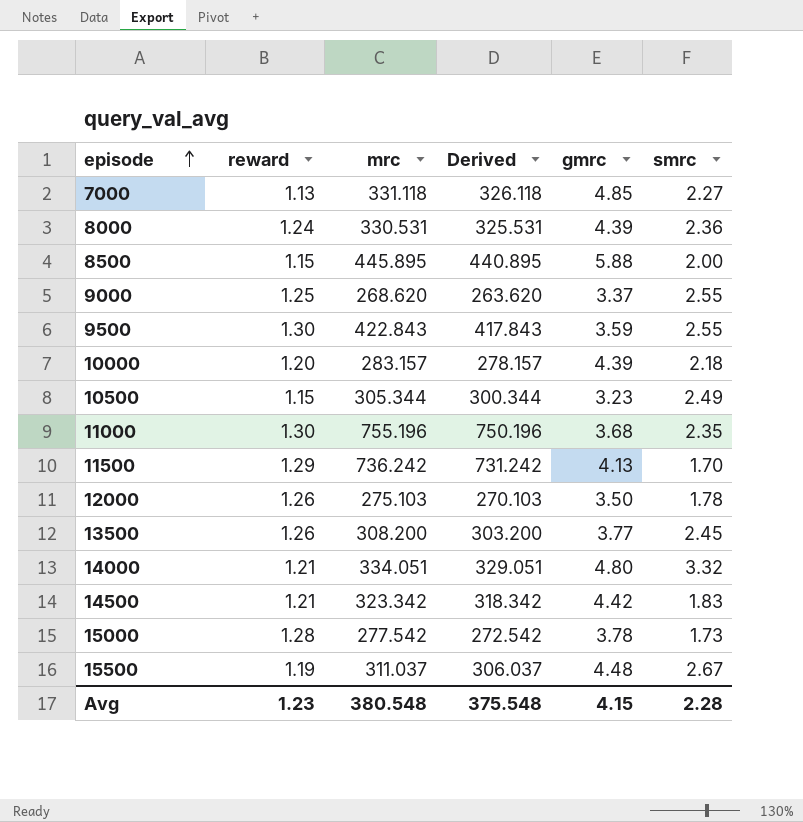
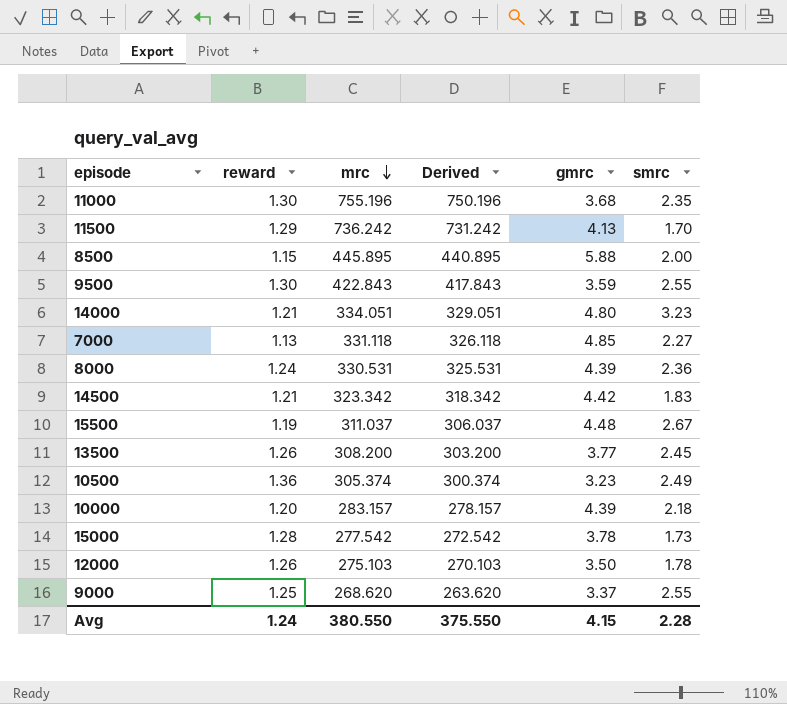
row order: episode ascending -> mrc descending
14000 | smrc: 3.32 -> 3.23
10500 | reward: 1.15 -> 1.36
10500 | mrc: 305.344 -> 305.374
10500 | Derived: 300.344 -> 300.374
Avg | reward: 1.23 -> 1.24
Avg | mrc: 380.548 -> 380.550
Avg | Derived: 375.548 -> 375.550

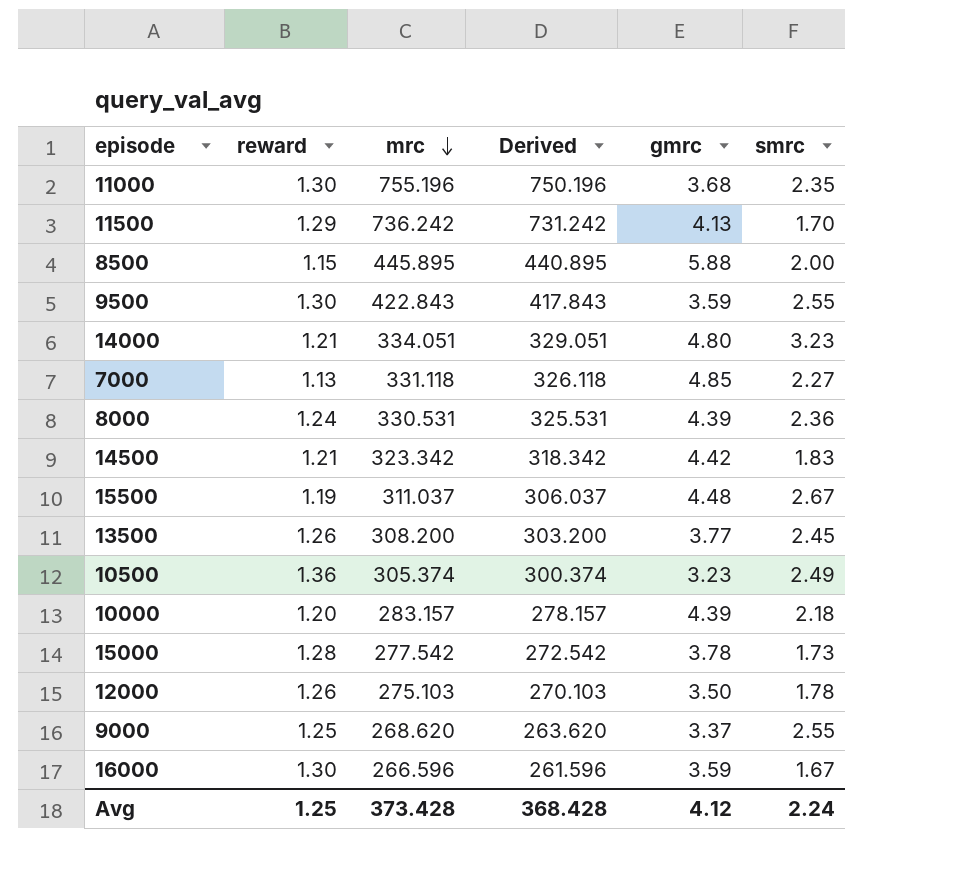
row 16000: none -> 1.30 | 266.596 | 261.596 | 3.59 | 1.67
Avg | reward: 1.24 -> 1.25
Avg | mrc: 380.550 -> 373.428
Avg | Derived: 375.550 -> 368.428
Avg | gmrc: 4.15 -> 4.12
Avg | smrc: 2.28 -> 2.24

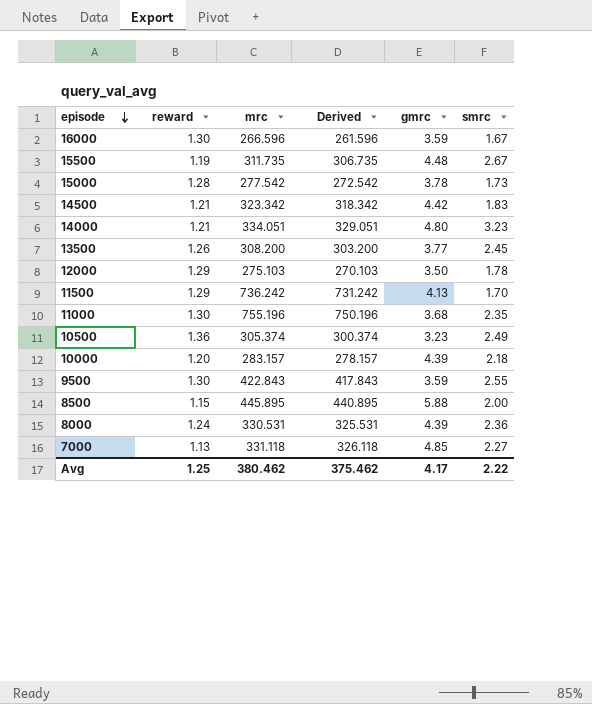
row order: mrc descending -> episode descending
row 9000: 1.25 | 268.620 | 263.620 | 3.37 | 2.55 -> none
15500 | mrc: 311.037 -> 311.735
15500 | Derived: 306.037 -> 306.735
12000 | reward: 1.26 -> 1.29
Avg | mrc: 373.428 -> 380.462
Avg | Derived: 368.428 -> 375.462
Avg | gmrc: 4.12 -> 4.17
Avg | smrc: 2.24 -> 2.22

